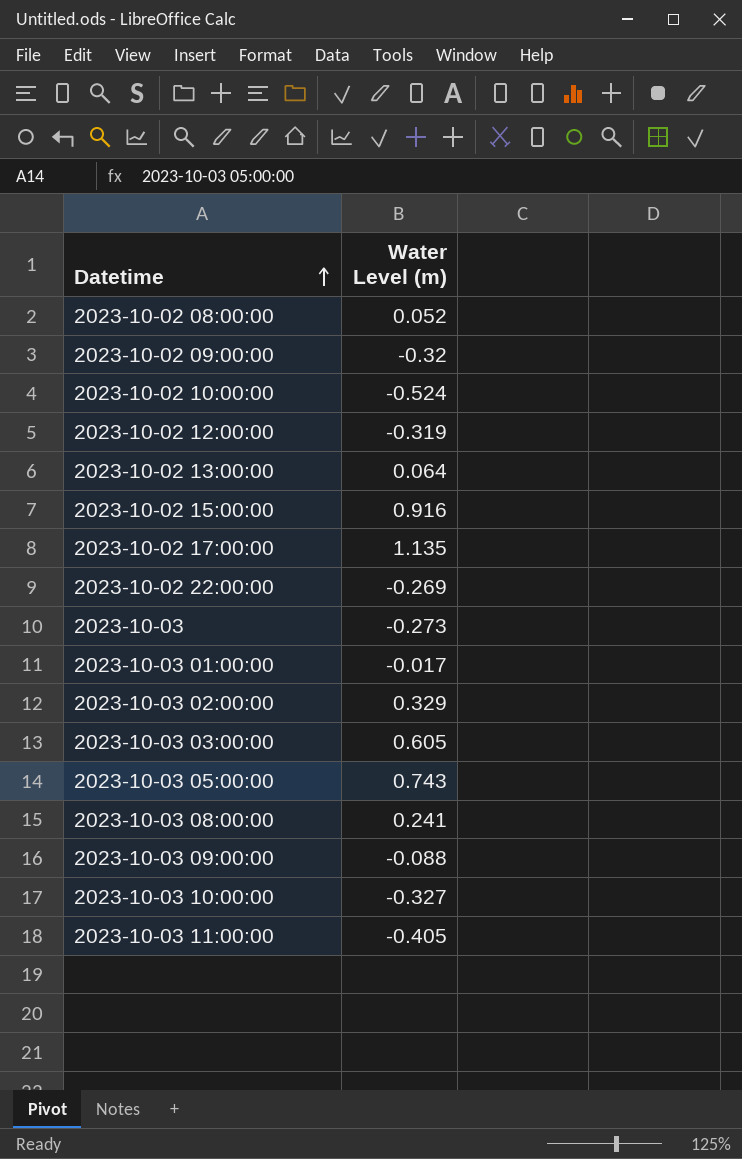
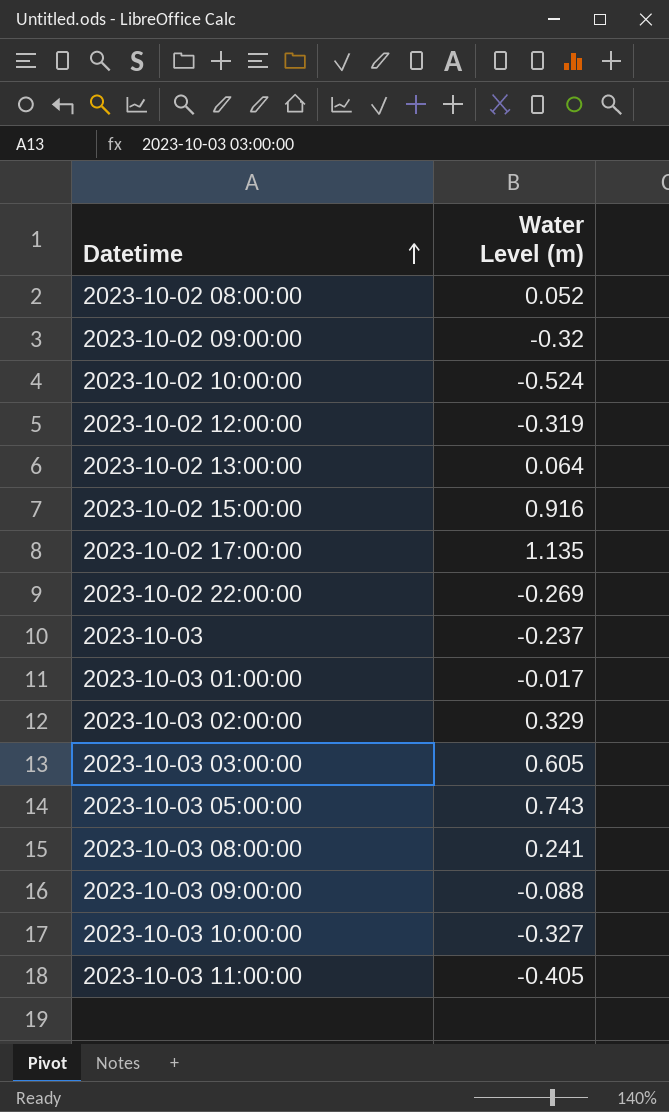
2023-10-03 | Water Level (m): -0.273 -> -0.237

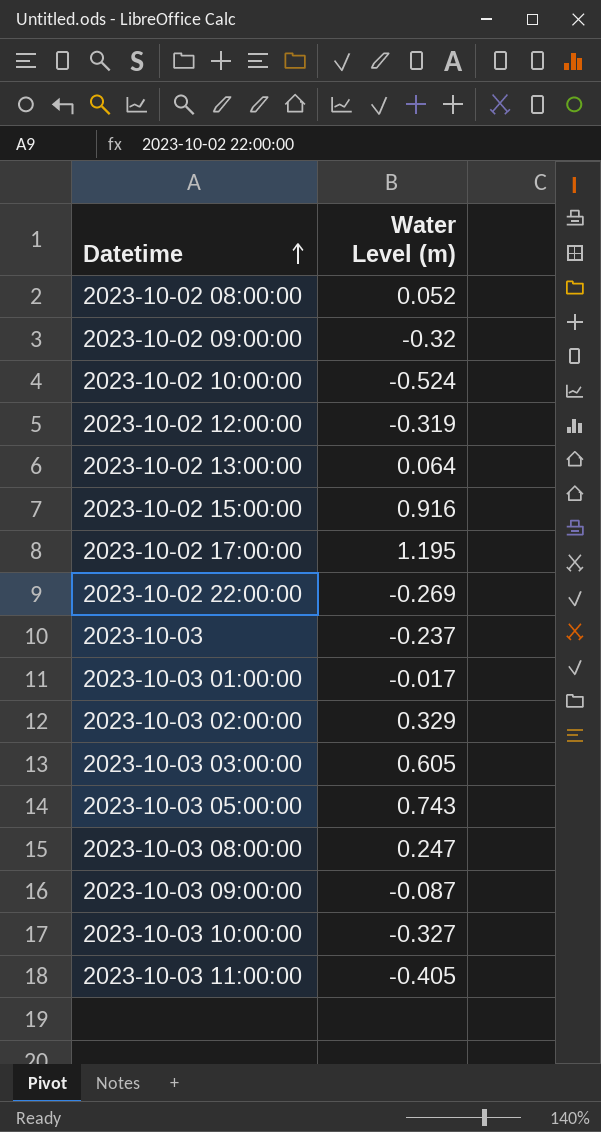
2023-10-02 17:00:00 | Water Level (m): 1.135 -> 1.195
2023-10-03 08:00:00 | Water Level (m): 0.241 -> 0.247
2023-10-03 09:00:00 | Water Level (m): -0.088 -> -0.087

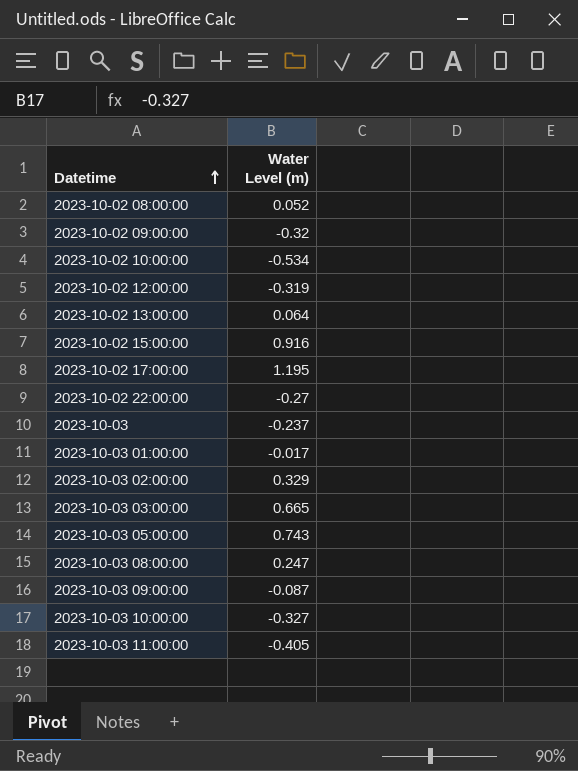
2023-10-02 10:00:00 | Water Level (m): -0.524 -> -0.534
2023-10-02 22:00:00 | Water Level (m): -0.269 -> -0.27
2023-10-03 03:00:00 | Water Level (m): 0.605 -> 0.665

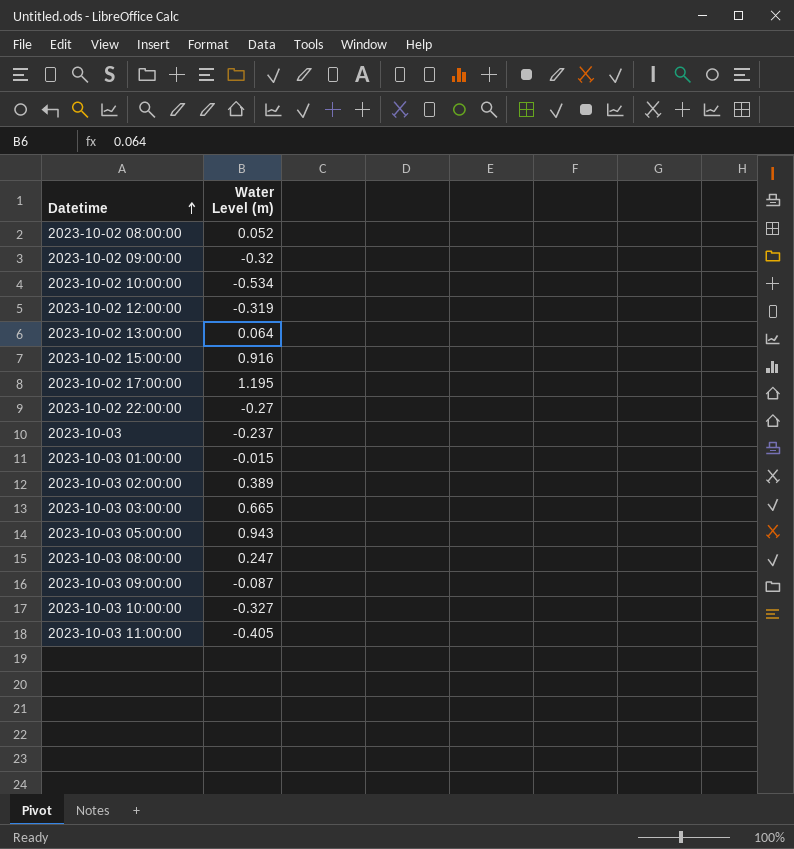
2023-10-03 01:00:00 | Water Level (m): -0.017 -> -0.015
2023-10-03 02:00:00 | Water Level (m): 0.329 -> 0.389
2023-10-03 05:00:00 | Water Level (m): 0.743 -> 0.943

